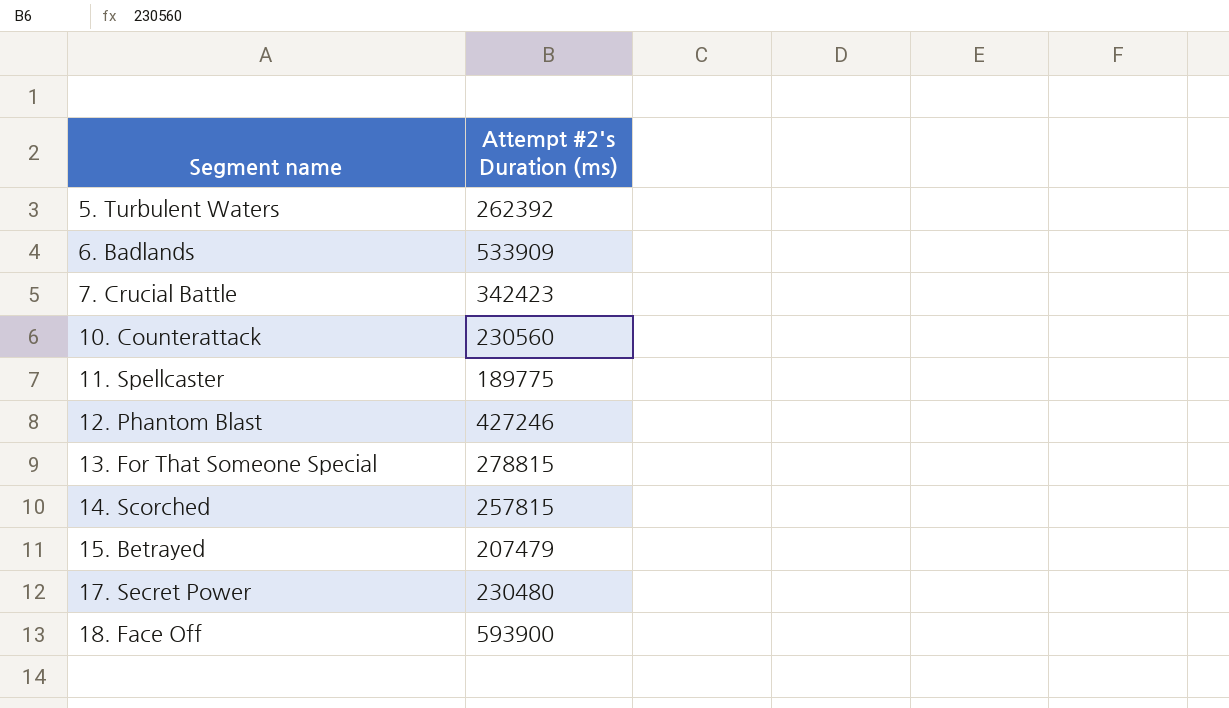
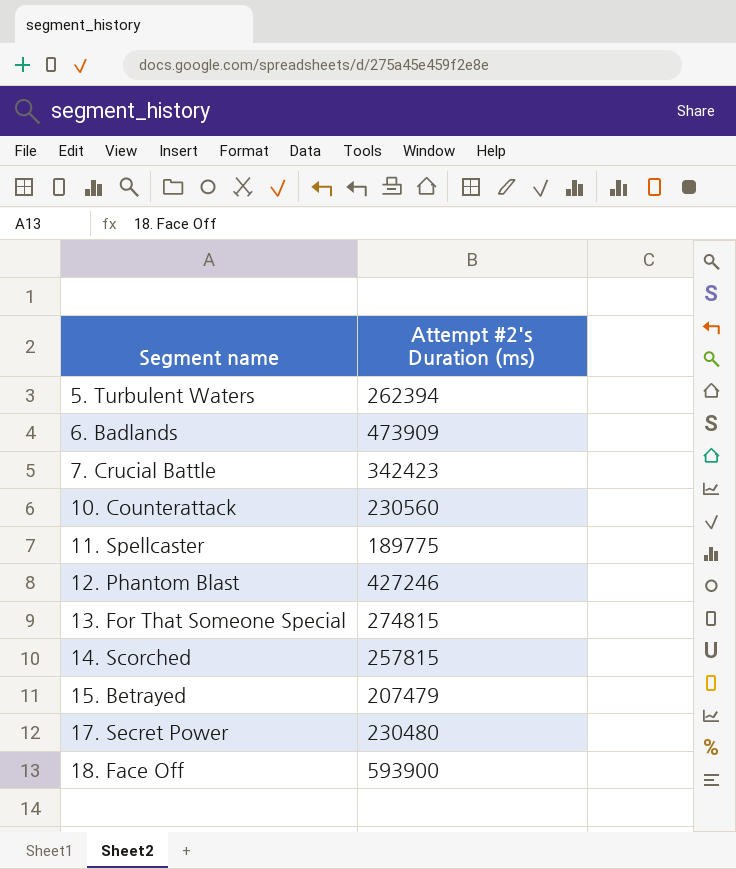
5. Turbulent Waters | Attempt #2's Duration (ms): 262392 -> 262394
6. Badlands | Attempt #2's Duration (ms): 533909 -> 473909
13. For That Someone Special | Attempt #2's Duration (ms): 278815 -> 274815

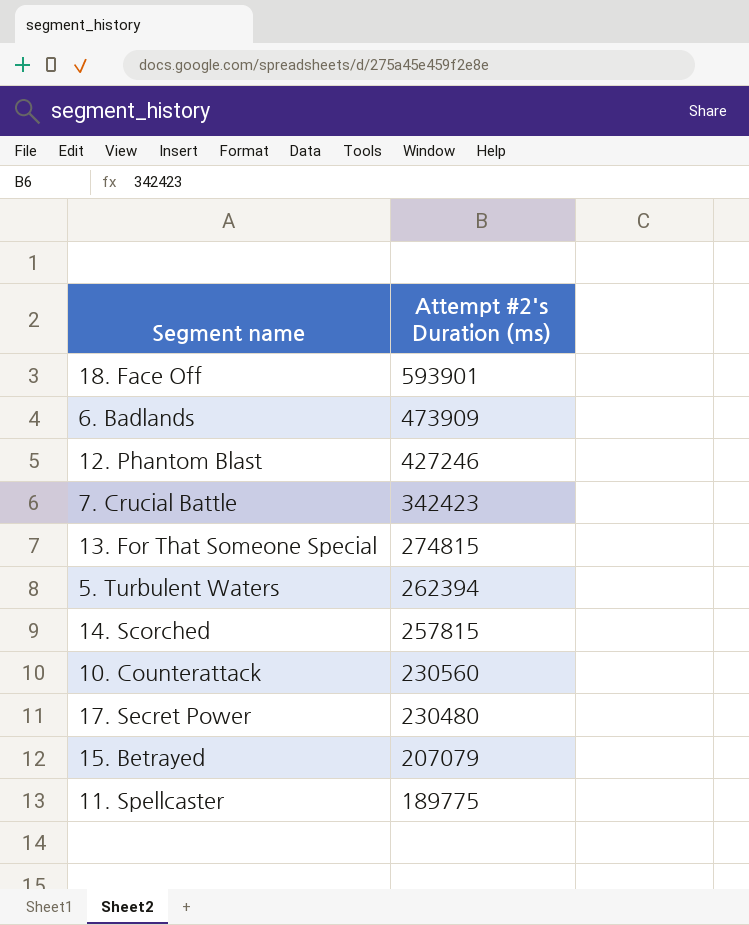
row order: Segment name ascending -> Attempt #2's Duration (ms) descending
18. Face Off | Attempt #2's Duration (ms): 593900 -> 593901
15. Betrayed | Attempt #2's Duration (ms): 207479 -> 207079

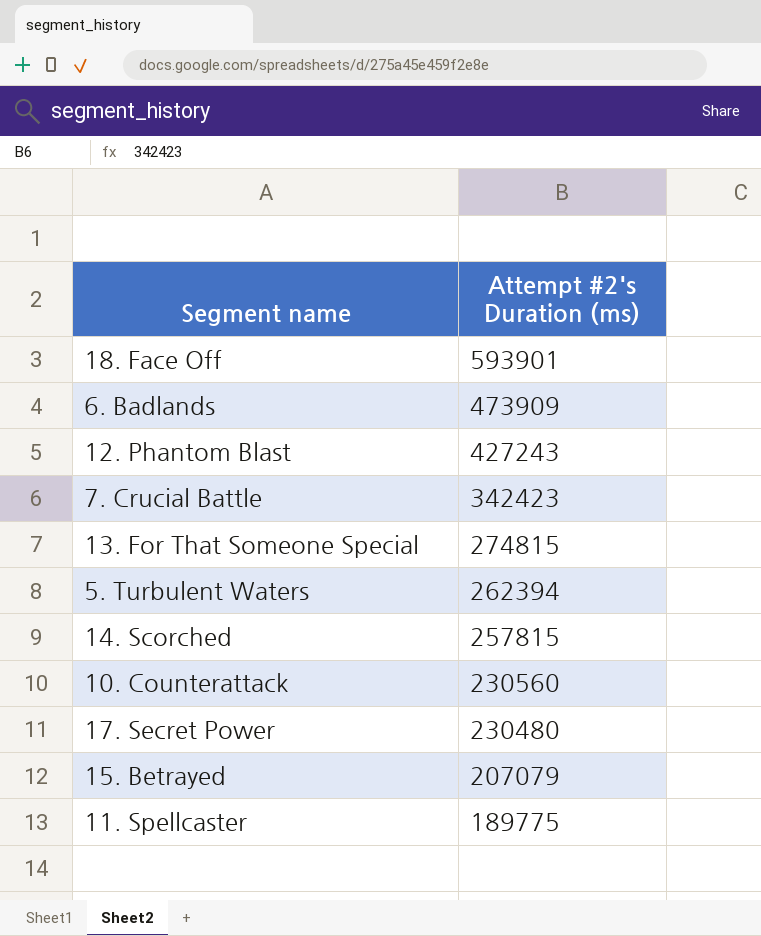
12. Phantom Blast | Attempt #2's Duration (ms): 427246 -> 427243

